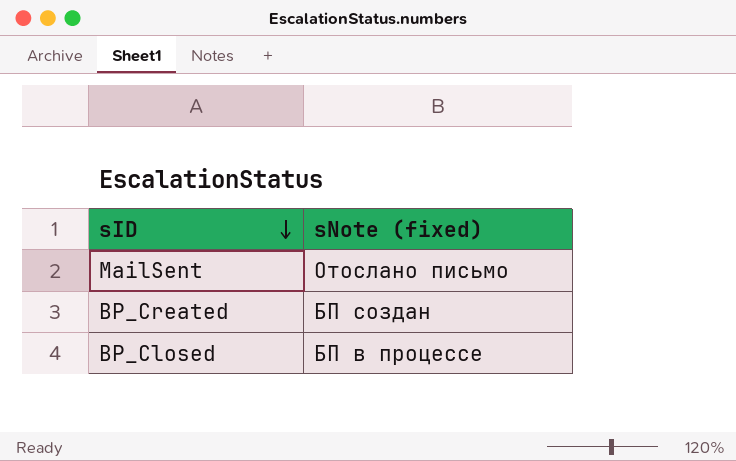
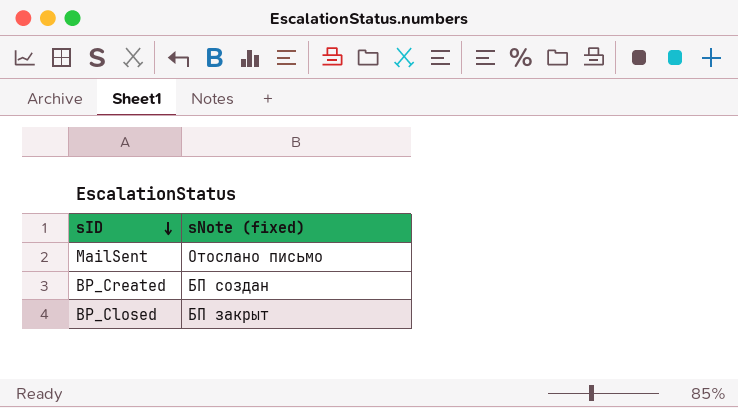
BP_Closed | sNote (fixed): БП в процессе -> БП закрыт

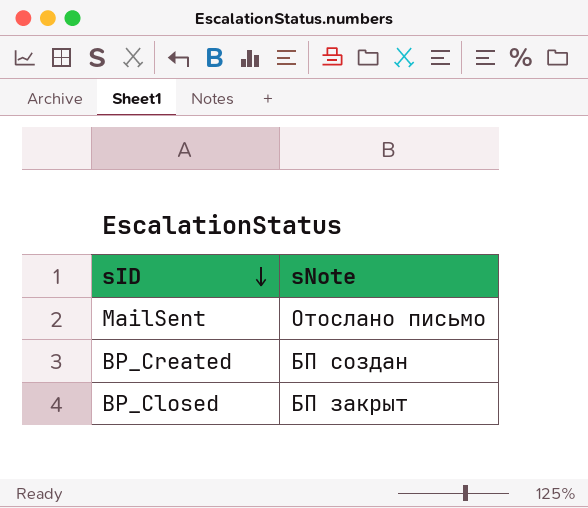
column name: sNote (fixed) -> sNote

